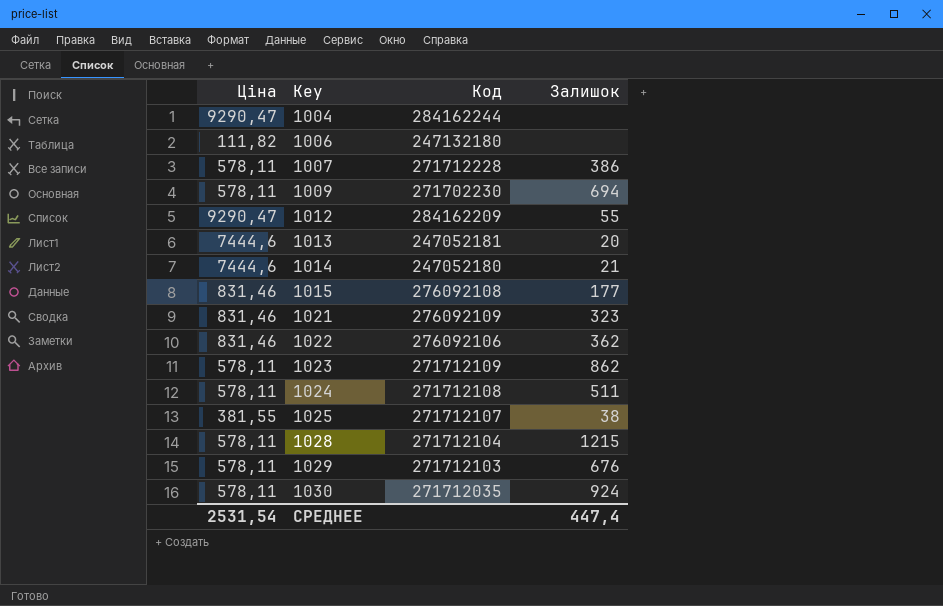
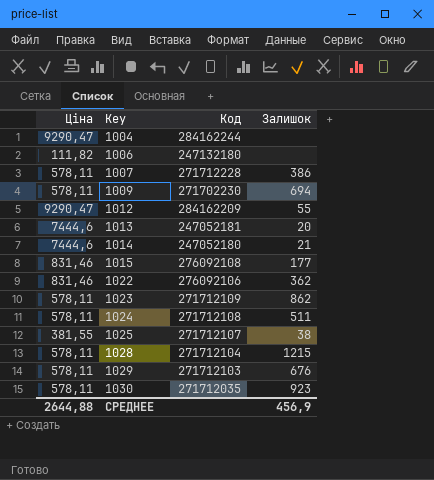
row 1021: 831,46 | 276092109 | 323 -> none
1030 | Залишок: 924 -> 923
СРЕДНЕЕ | Ціна: 2531,54 -> 2644,88
СРЕДНЕЕ | Залишок: 447,4 -> 456,9

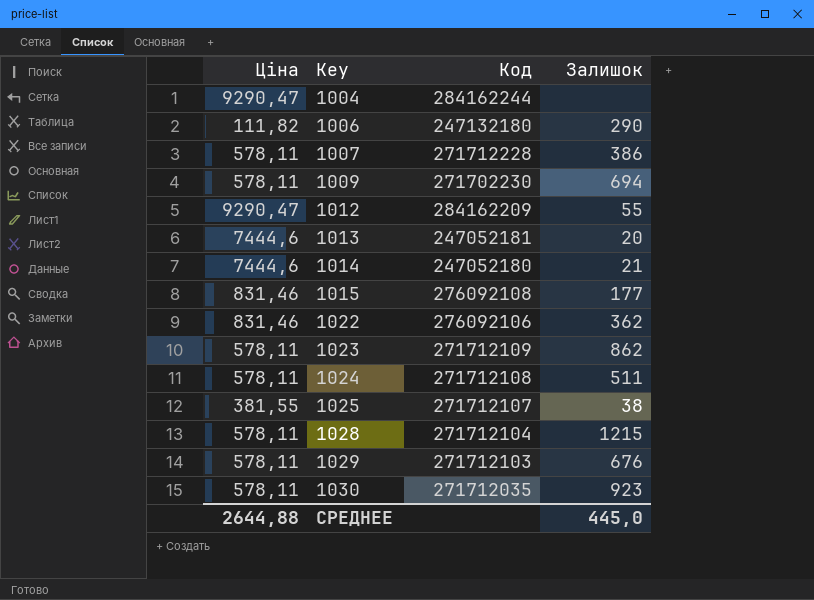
1006 | Залишок: none -> 290
СРЕДНЕЕ | Залишок: 456,9 -> 445,0

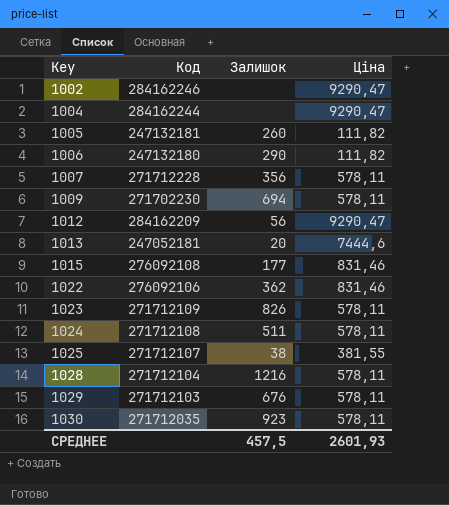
column Ціна | position: 1 -> 4
row 1014: 7444,6 | 247052180 | 21 -> none
row 1002: none -> 284162246 | none | 9290,47
row 1005: none -> 247132181 | 260 | 111,82
1007 | Залишок: 386 -> 356
1012 | Залишок: 55 -> 56
1023 | Залишок: 862 -> 826
1028 | Залишок: 1215 -> 1216
СРЕДНЕЕ | Залишок: 445,0 -> 457,5
СРЕДНЕЕ | Ціна: 2644,88 -> 2601,93

